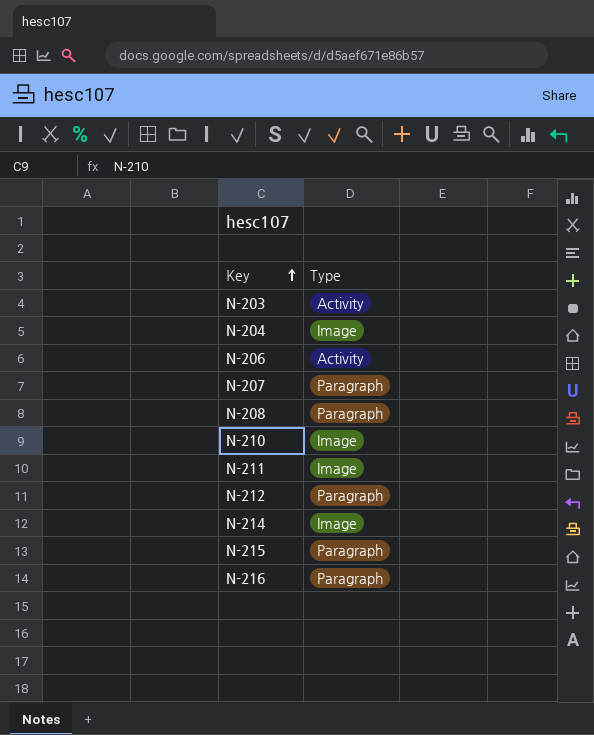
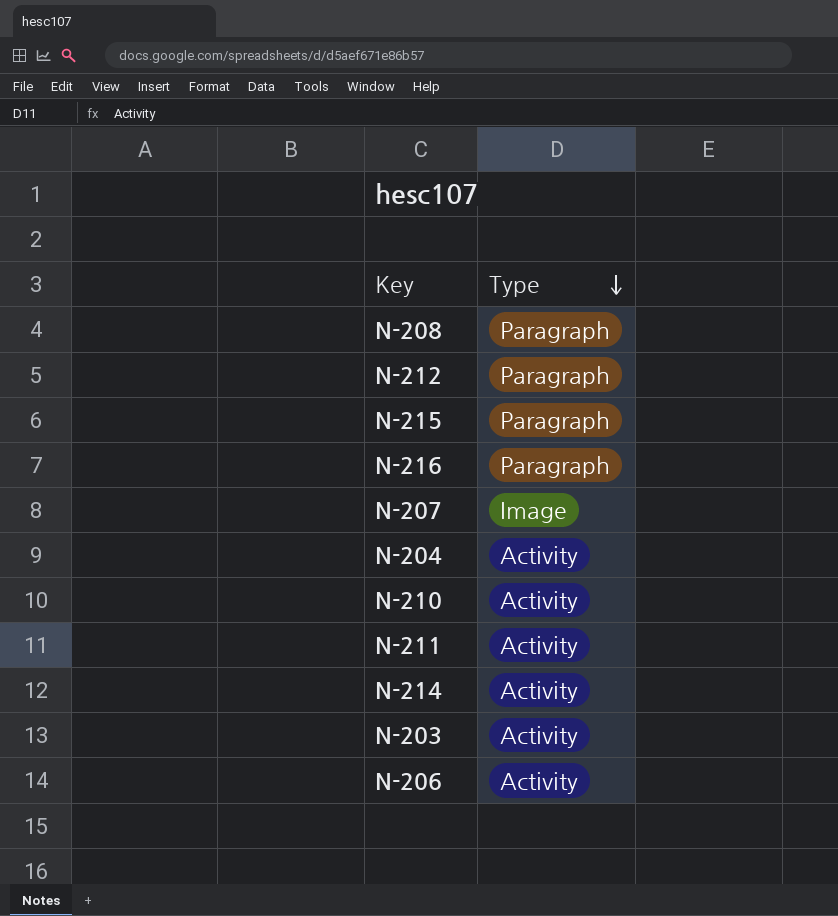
row order: Key ascending -> Type descending
N-207 | Type: Paragraph -> Image
N-204 | Type: Image -> Activity
N-210 | Type: Image -> Activity
N-211 | Type: Image -> Activity
N-214 | Type: Image -> Activity

